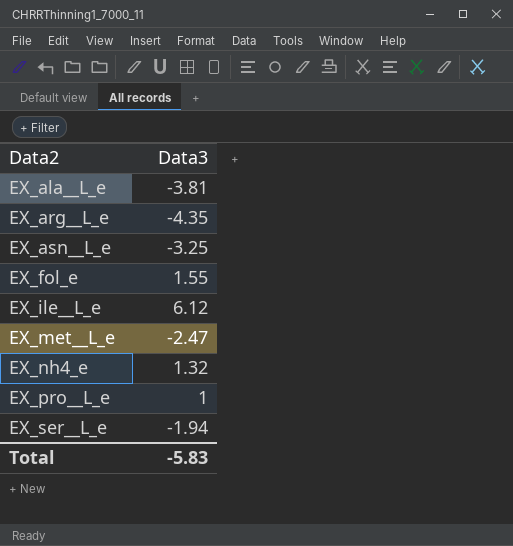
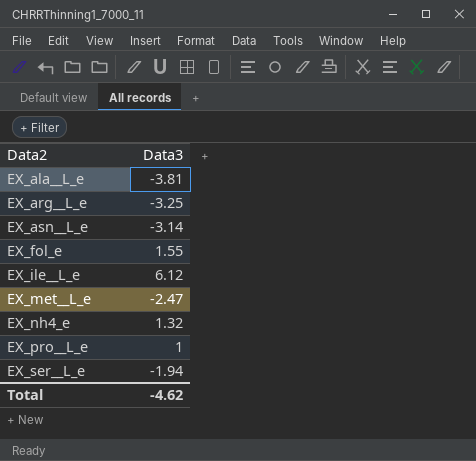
EX_arg__L_e | Data3: -4.35 -> -3.25
EX_asn__L_e | Data3: -3.25 -> -3.14
Total | Data3: -5.83 -> -4.62

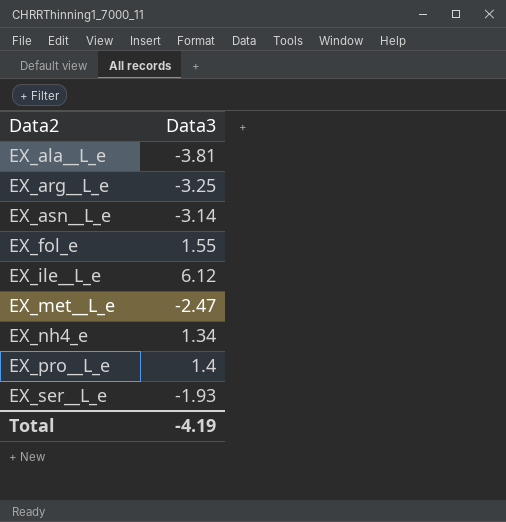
EX_nh4_e | Data3: 1.32 -> 1.34
EX_pro__L_e | Data3: 1 -> 1.4
EX_ser__L_e | Data3: -1.94 -> -1.93
Total | Data3: -4.62 -> -4.19

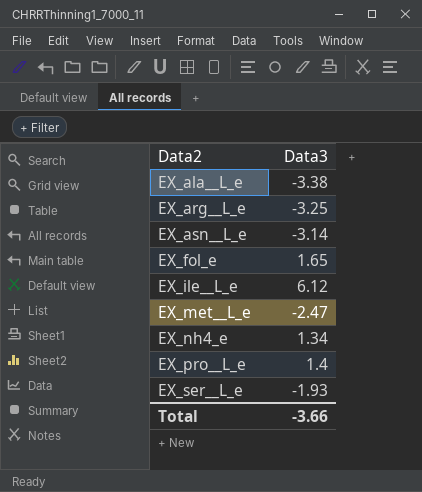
EX_ala__L_e | Data3: -3.81 -> -3.38
EX_fol_e | Data3: 1.55 -> 1.65
Total | Data3: -4.19 -> -3.66

